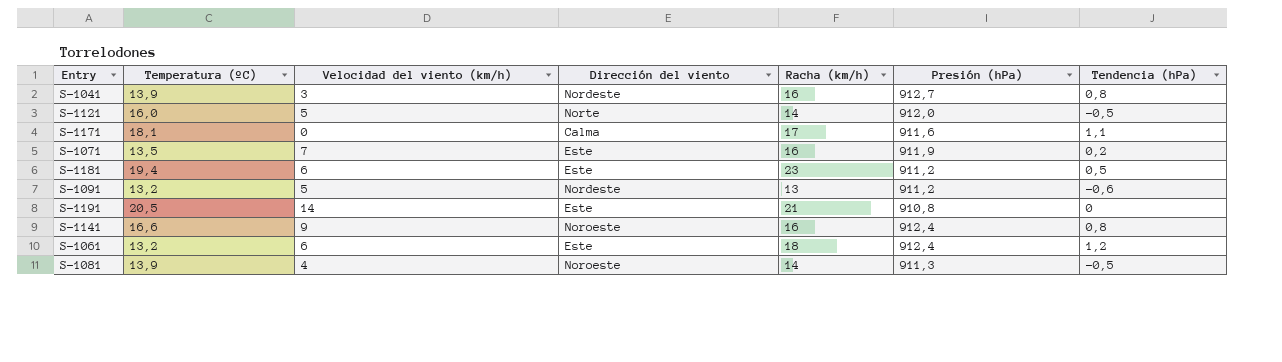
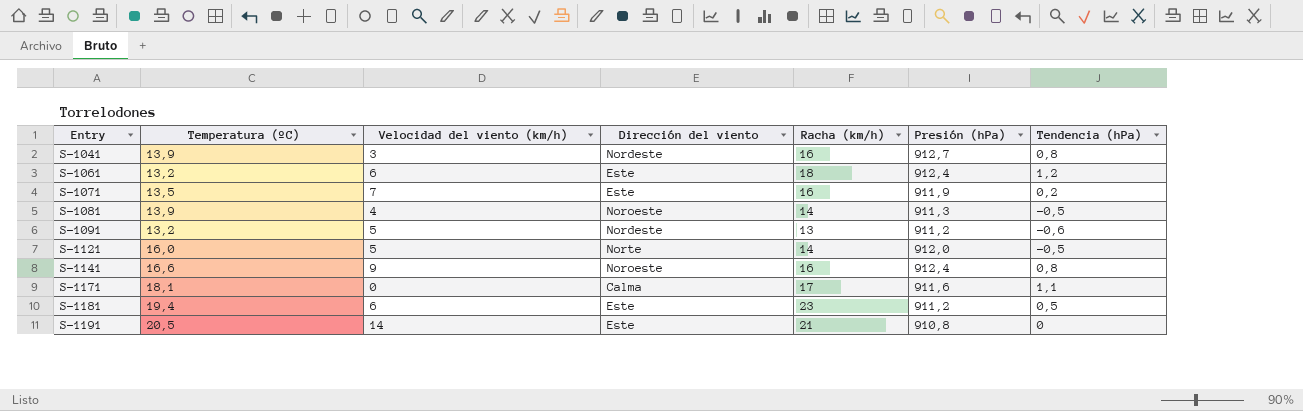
row order: none -> Entry ascending

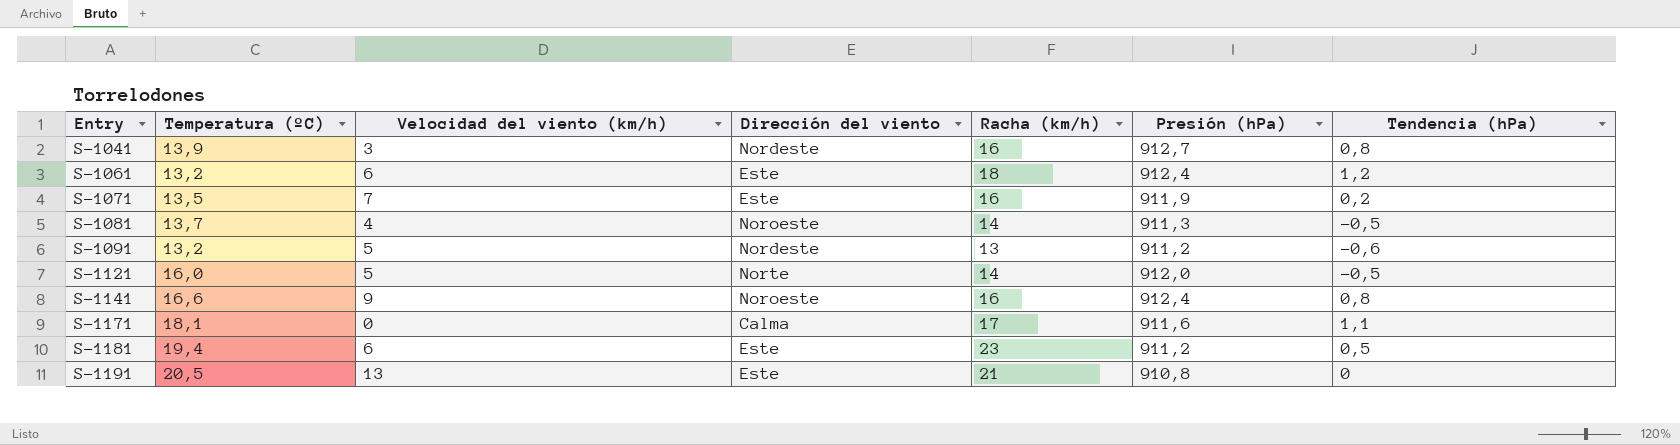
S-1081 | Temperatura (ºC): 13,9 -> 13,7
S-1191 | Velocidad del viento (km/h): 14 -> 13

